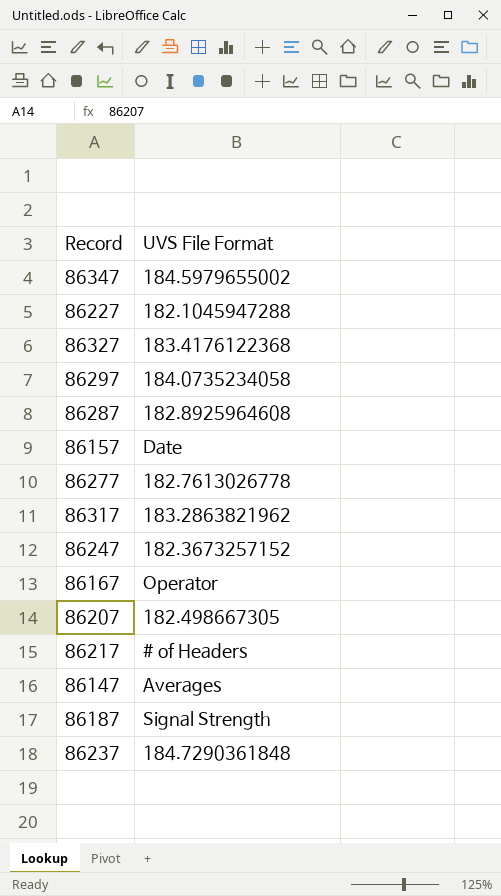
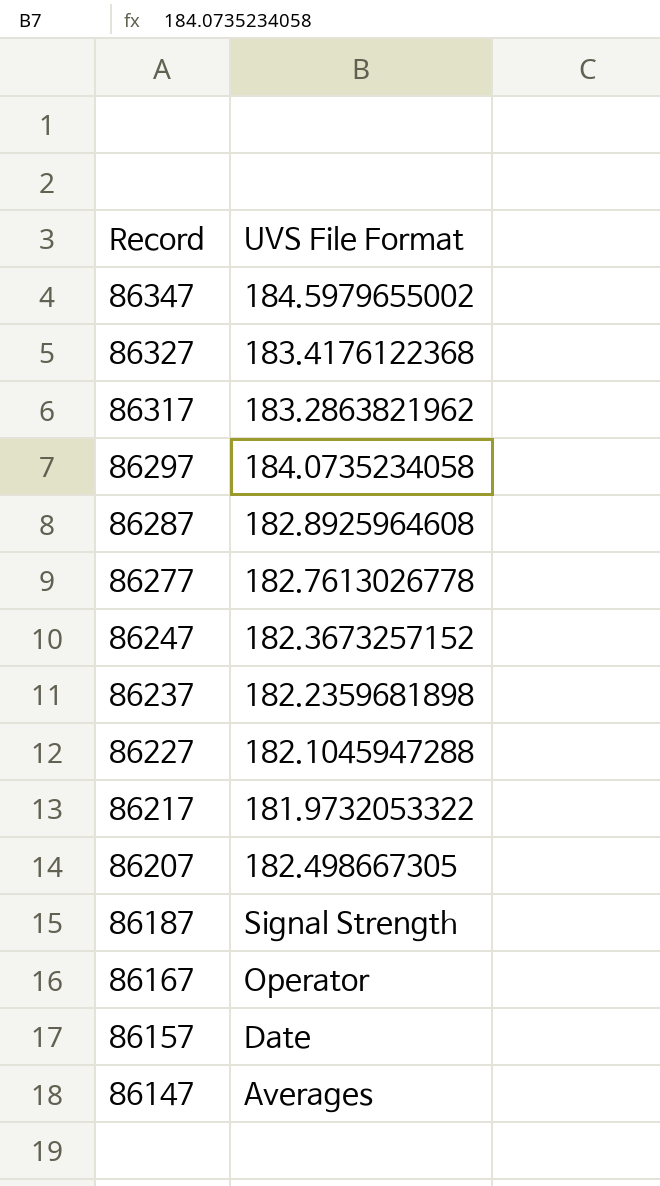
row order: none -> Record descending
86237 | UVS File Format: 184.7290361848 -> 182.2359681898
86217 | UVS File Format: # of Headers -> 181.9732053322

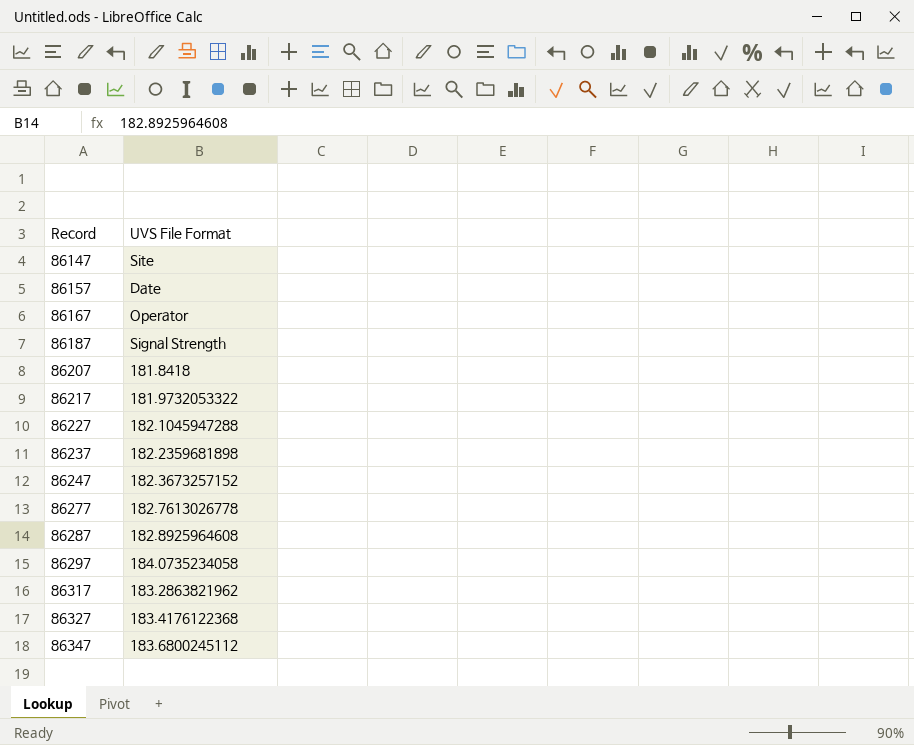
row order: Record descending -> Record ascending
86147 | UVS File Format: Averages -> Site
86207 | UVS File Format: 182.498667305 -> 181.8418
86347 | UVS File Format: 184.5979655002 -> 183.6800245112

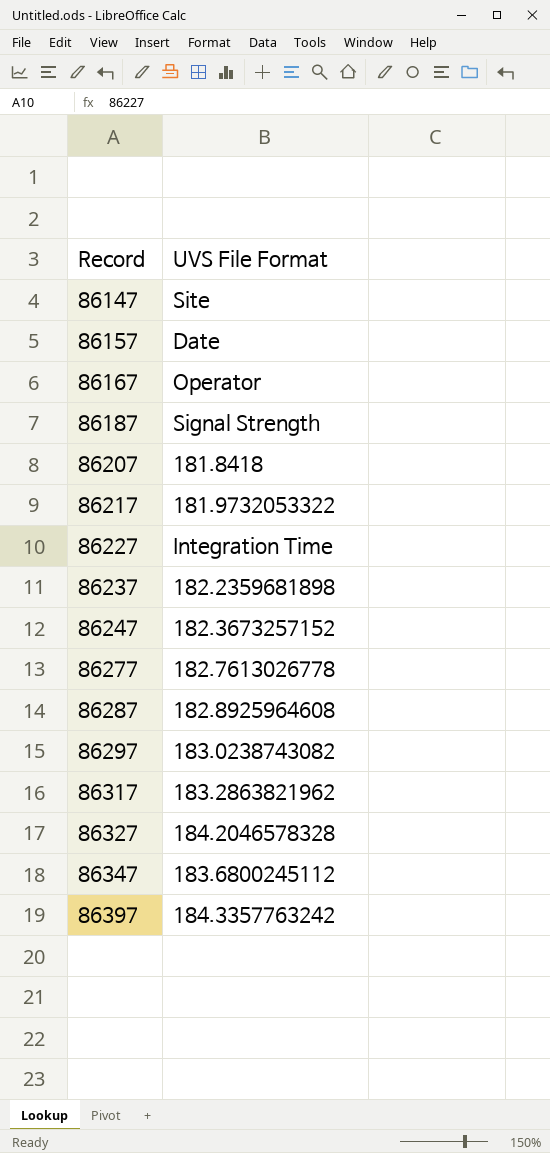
86227 | UVS File Format: 182.1045947288 -> Integration Time
86297 | UVS File Format: 184.0735234058 -> 183.0238743082
86327 | UVS File Format: 183.4176122368 -> 184.2046578328
row 86397: none -> 184.3357763242

